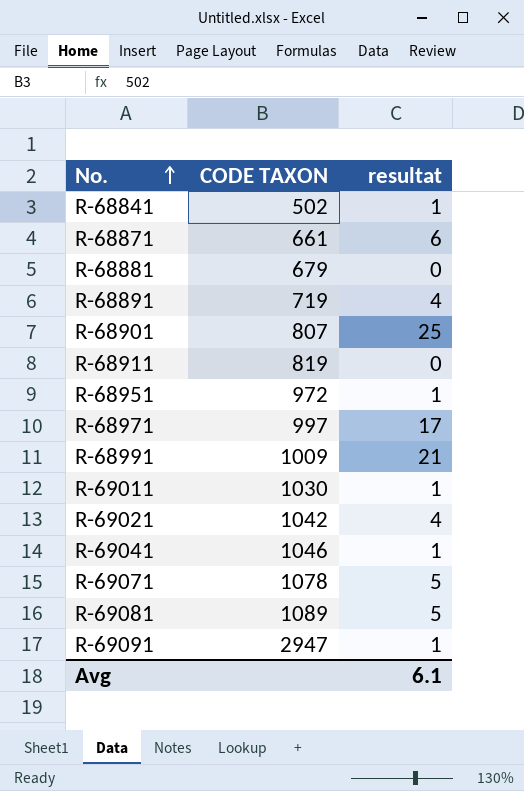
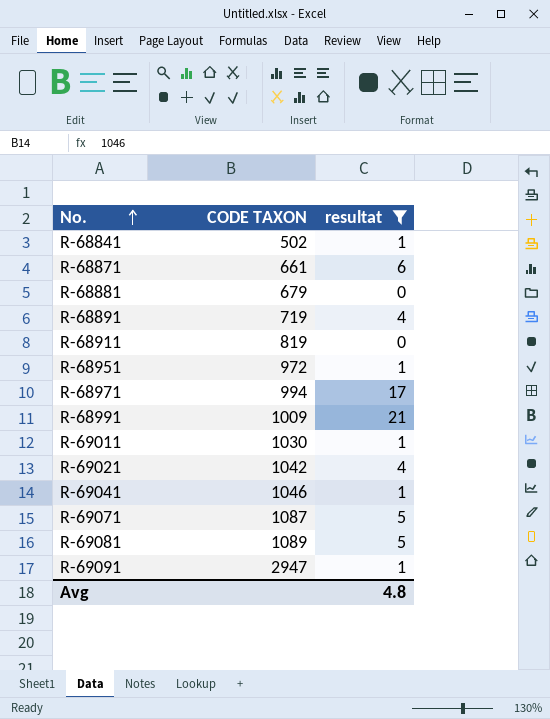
filter: none -> resultat != 25
R-68971 | CODE TAXON: 997 -> 994
R-69071 | CODE TAXON: 1078 -> 1087
Avg | resultat: 6.1 -> 4.8

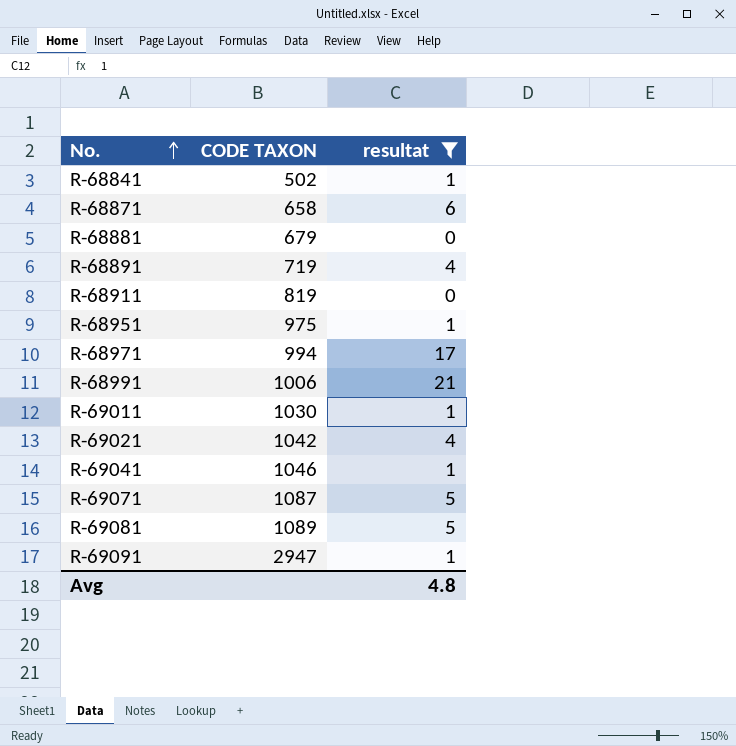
R-68871 | CODE TAXON: 661 -> 658
R-68951 | CODE TAXON: 972 -> 975
R-68991 | CODE TAXON: 1009 -> 1006

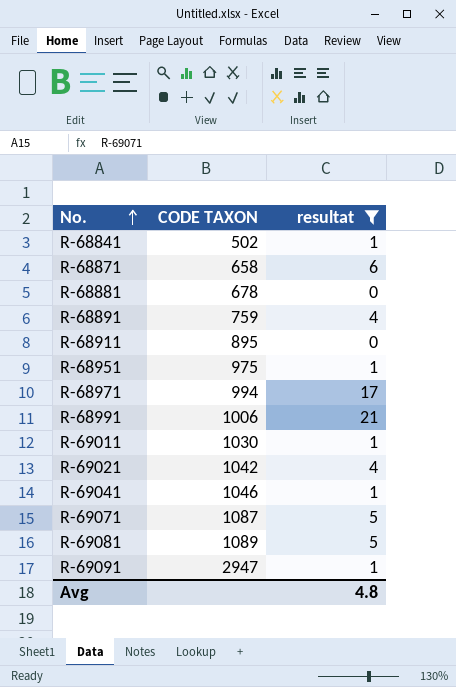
R-68881 | CODE TAXON: 679 -> 678
R-68891 | CODE TAXON: 719 -> 759
R-68911 | CODE TAXON: 819 -> 895

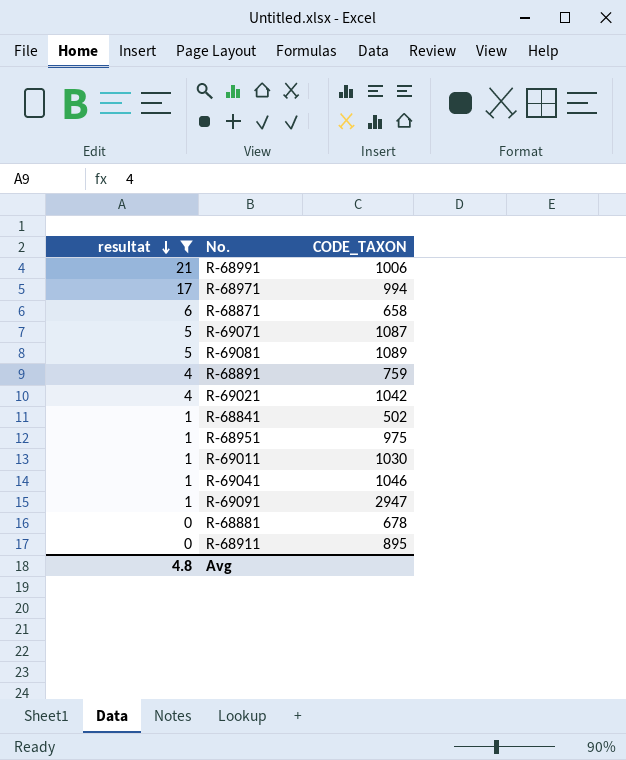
row order: No. ascending -> resultat descending
column resultat | position: 3 -> 1
column name: CODE TAXON -> CODE_TAXON

